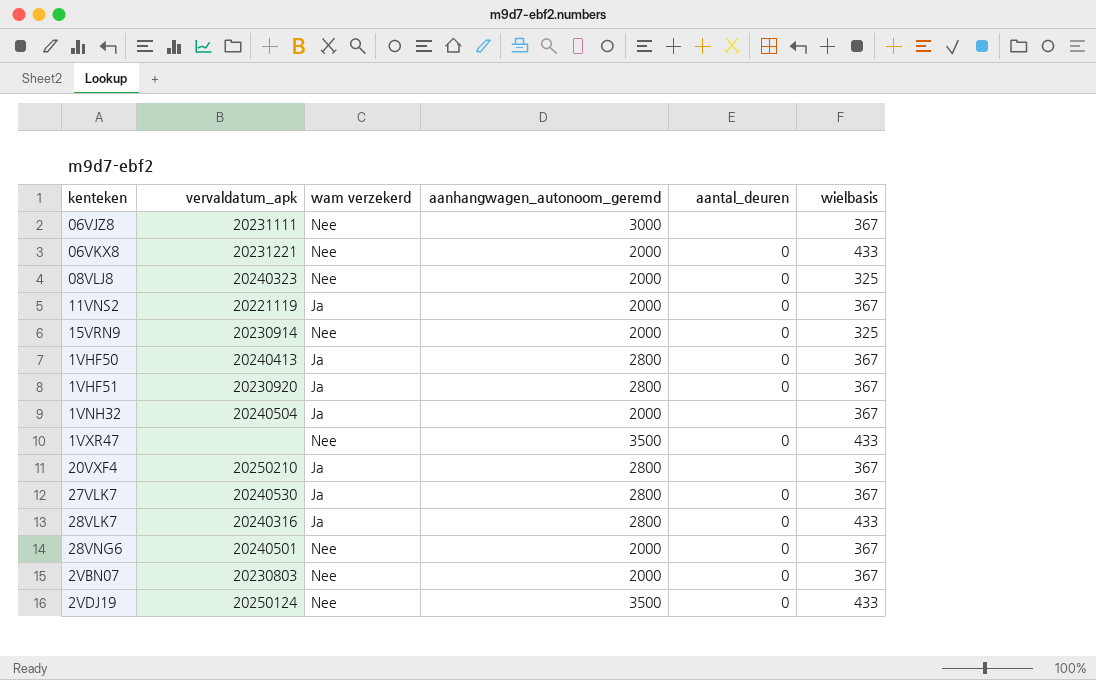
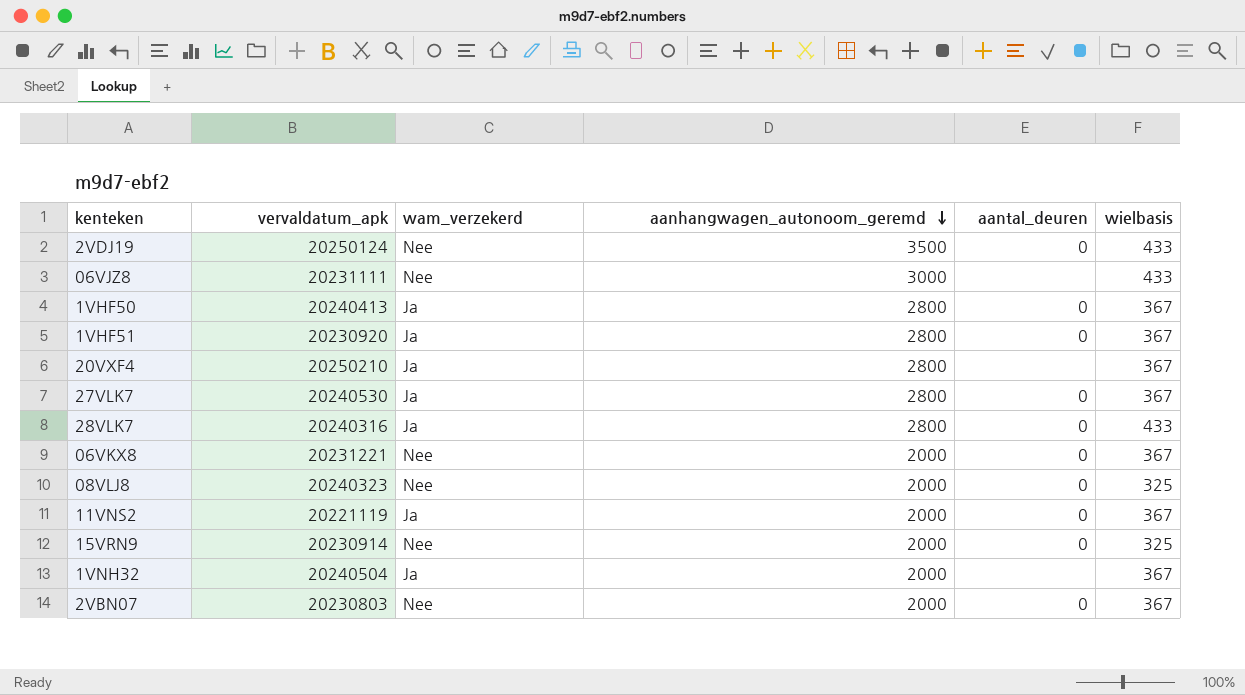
row order: none -> aanhangwagen_autonoom_geremd descending
column name: wam verzekerd -> wam_verzekerd
row 1VXR47: none | Nee | 3500 | 0 | 433 -> none
row 28VNG6: 20240501 | Nee | 2000 | 0 | 367 -> none
06VJZ8 | wielbasis: 367 -> 433
06VKX8 | wielbasis: 433 -> 367

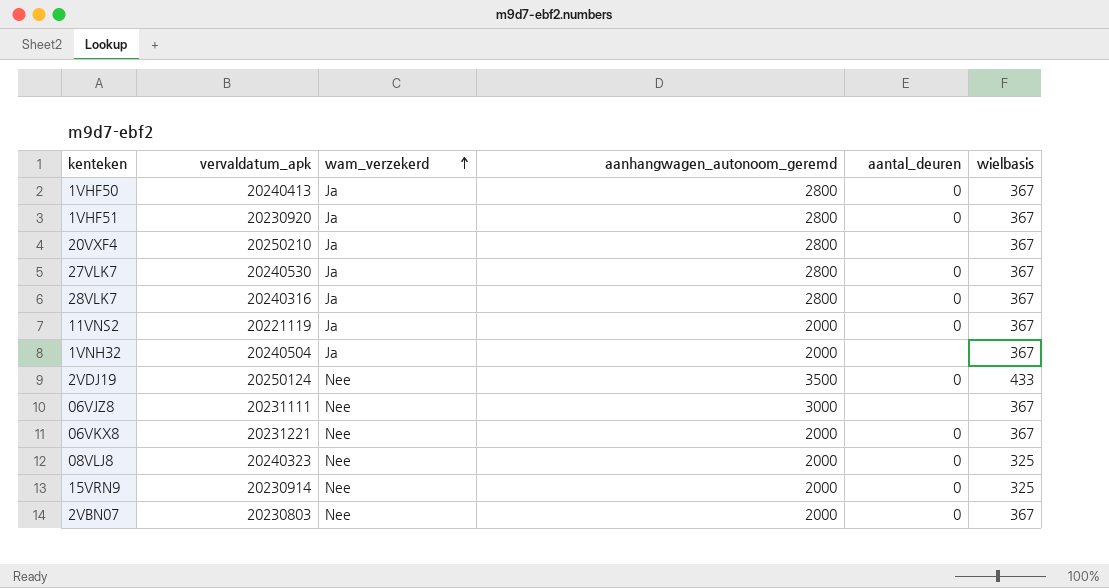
row order: aanhangwagen_autonoom_geremd descending -> wam_verzekerd ascending
28VLK7 | wielbasis: 433 -> 367
06VJZ8 | wielbasis: 433 -> 367

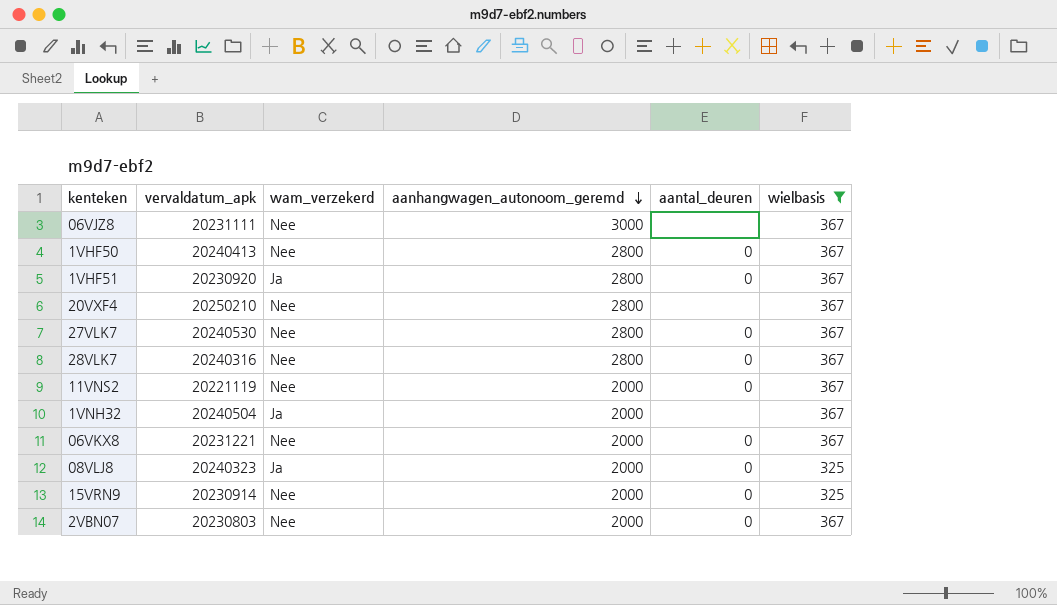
filter: none -> wielbasis != 433
row order: wam_verzekerd ascending -> aanhangwagen_autonoom_geremd descending
1VHF50 | wam_verzekerd: Ja -> Nee
20VXF4 | wam_verzekerd: Ja -> Nee
27VLK7 | wam_verzekerd: Ja -> Nee
28VLK7 | wam_verzekerd: Ja -> Nee
11VNS2 | wam_verzekerd: Ja -> Nee
08VLJ8 | wam_verzekerd: Nee -> Ja

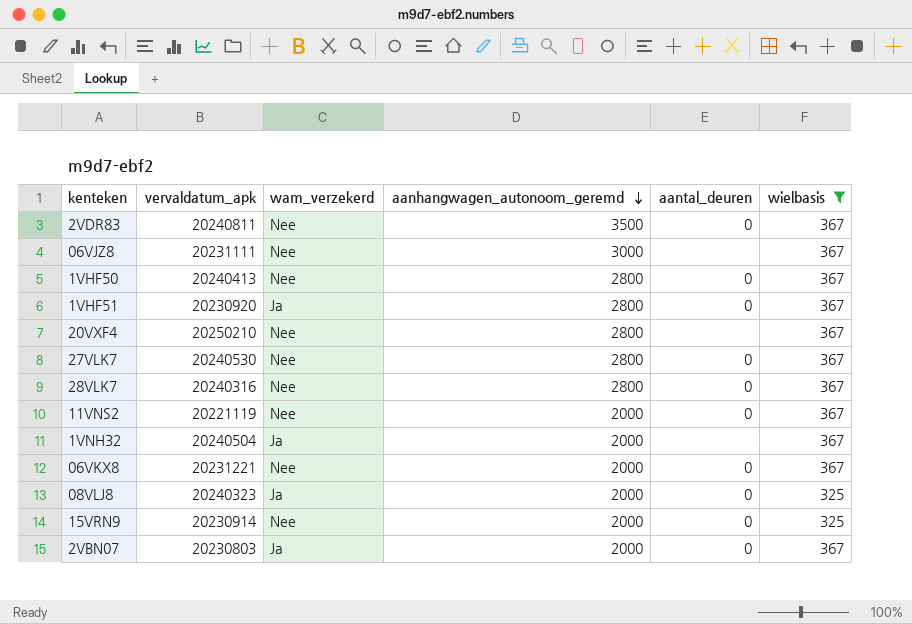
row 2VDR83: none -> 20240811 | Nee | 3500 | 0 | 367
2VBN07 | wam_verzekerd: Nee -> Ja

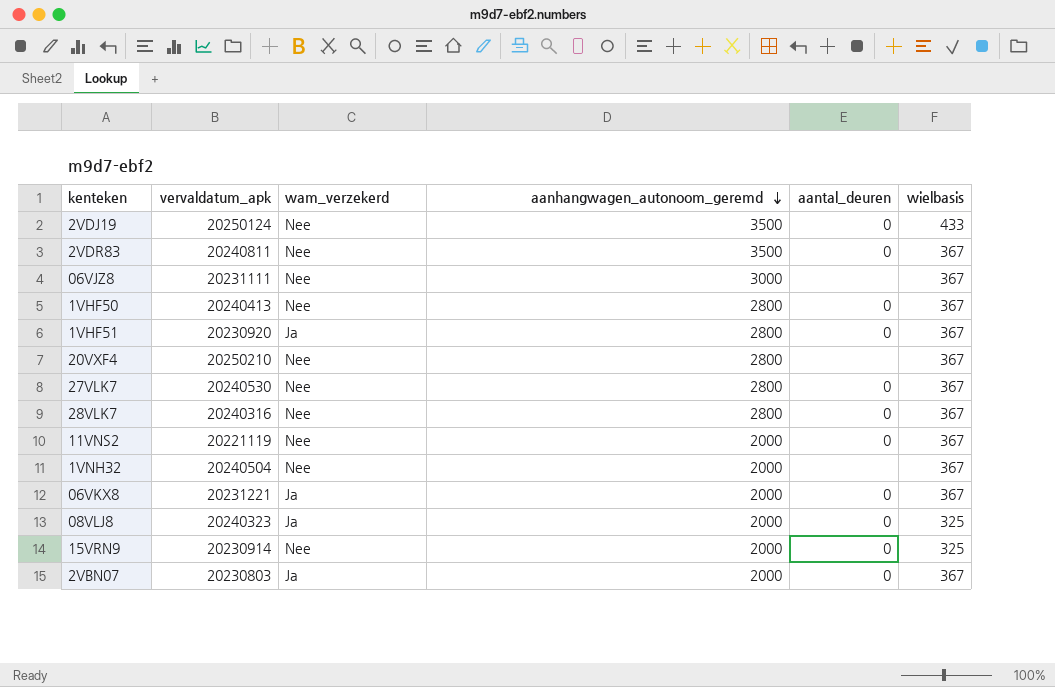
filter: wielbasis != 433 -> none
1VNH32 | wam_verzekerd: Ja -> Nee
06VKX8 | wam_verzekerd: Nee -> Ja

